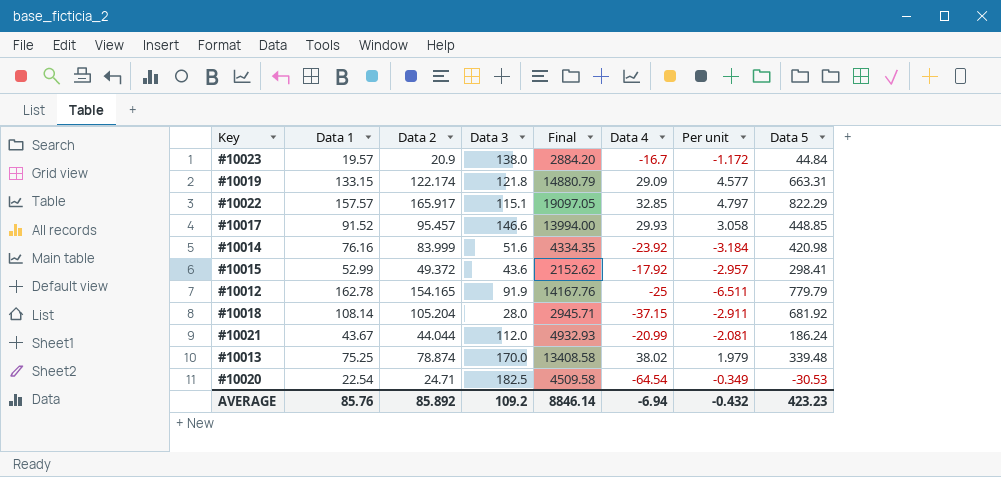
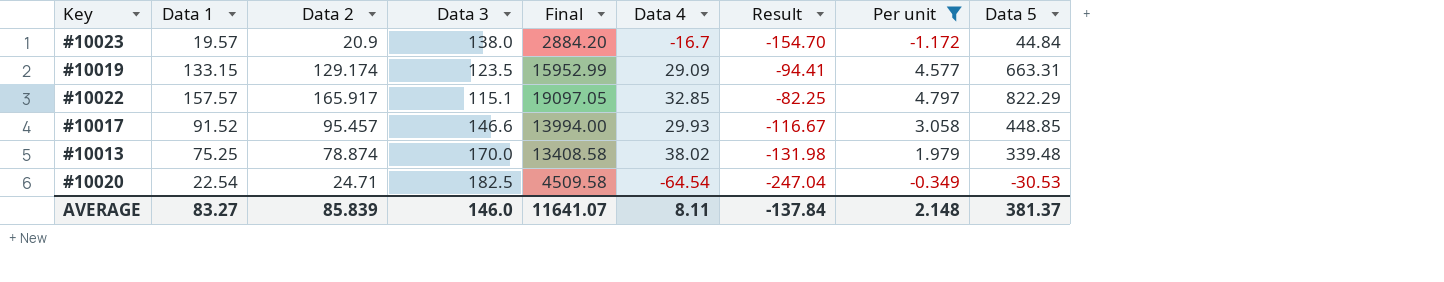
filter: none -> Per unit >= -1.172
column Result | formula: none -> [Data 4] - [Data 3]
#10019 | Data 2: 122.174 -> 129.174
#10019 | Data 3: 121.8 -> 123.5
#10019 | Final: 14880.79 -> 15952.99
AVERAGE | Data 1: 85.76 -> 83.27
AVERAGE | Data 2: 85.892 -> 85.839
AVERAGE | Data 3: 109.2 -> 146.0
AVERAGE | Final: 8846.14 -> 11641.07
AVERAGE | Data 4: -6.94 -> 8.11
AVERAGE | Per unit: -0.432 -> 2.148
AVERAGE | Data 5: 423.23 -> 381.37

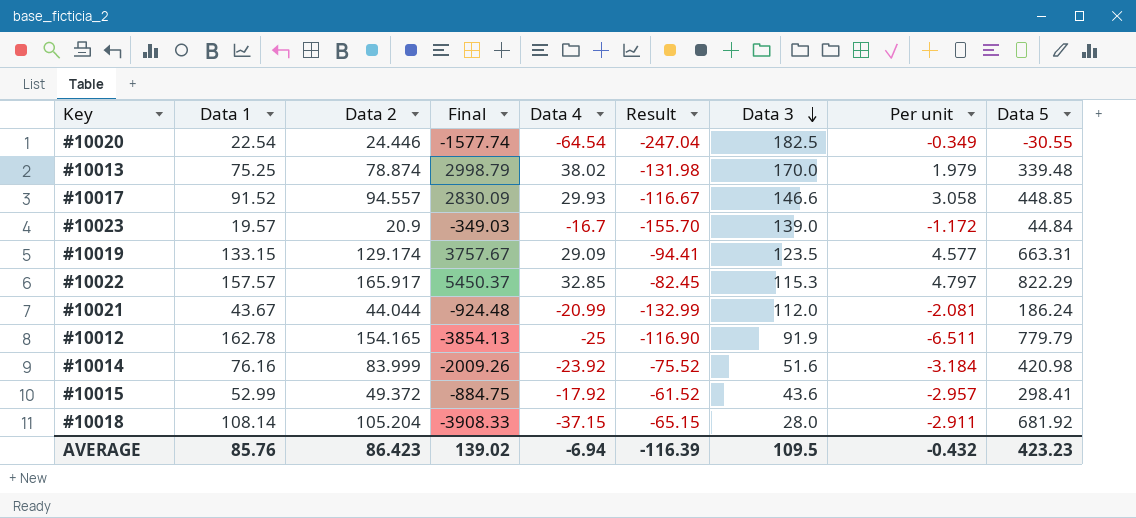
filter: Per unit >= -1.172 -> none
row order: none -> Data 3 descending
column Final | formula: [Data 2] * [Data 3] -> [Data 2] * [Data 4]
column Data 3 | position: 4 -> 7
#10020 | Data 2: 24.71 -> 24.446
#10020 | Data 5: -30.53 -> -30.55
#10017 | Data 2: 95.457 -> 94.557
#10023 | Result: -154.70 -> -155.70
#10023 | Data 3: 138.0 -> 139.0
#10022 | Result: -82.25 -> -82.45
#10022 | Data 3: 115.1 -> 115.3
AVERAGE | Data 1: 83.27 -> 85.76
AVERAGE | Data 2: 85.839 -> 86.423
AVERAGE | Final: 11641.07 -> 139.02
AVERAGE | Data 4: 8.11 -> -6.94
AVERAGE | Result: -137.84 -> -116.39
AVERAGE | Data 3: 146.0 -> 109.5
AVERAGE | Per unit: 2.148 -> -0.432
AVERAGE | Data 5: 381.37 -> 423.23

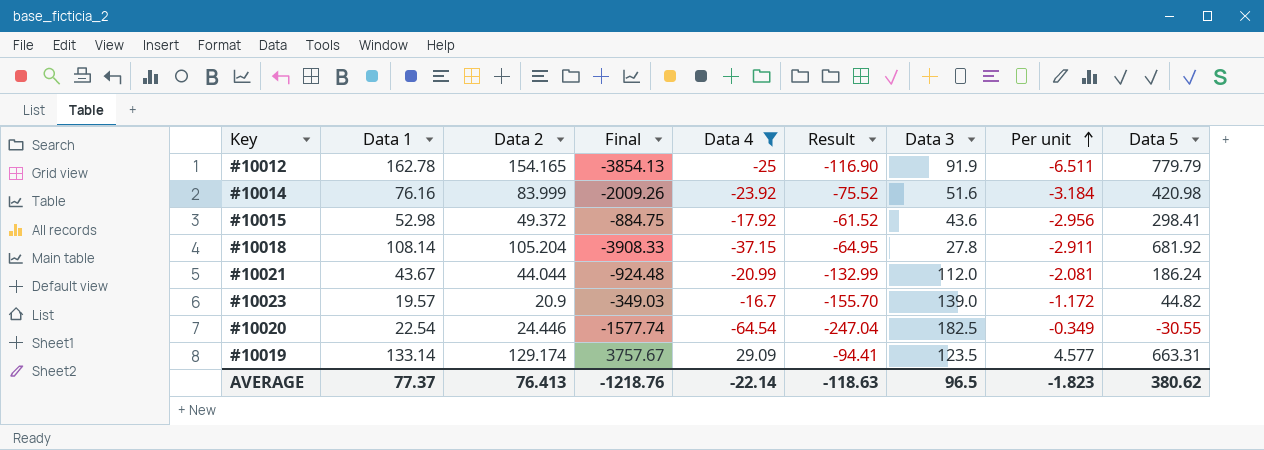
filter: none -> Data 4 <= 29.09
row order: Data 3 descending -> Per unit ascending
#10015 | Data 1: 52.99 -> 52.98
#10015 | Per unit: -2.957 -> -2.956
#10018 | Result: -65.15 -> -64.95
#10018 | Data 3: 28.0 -> 27.8
#10023 | Data 5: 44.84 -> 44.82
#10019 | Data 1: 133.15 -> 133.14
AVERAGE | Data 1: 85.76 -> 77.37
AVERAGE | Data 2: 86.423 -> 76.413
AVERAGE | Final: 139.02 -> -1218.76
AVERAGE | Data 4: -6.94 -> -22.14
AVERAGE | Result: -116.39 -> -118.63
AVERAGE | Data 3: 109.5 -> 96.5
AVERAGE | Per unit: -0.432 -> -1.823
AVERAGE | Data 5: 423.23 -> 380.62

